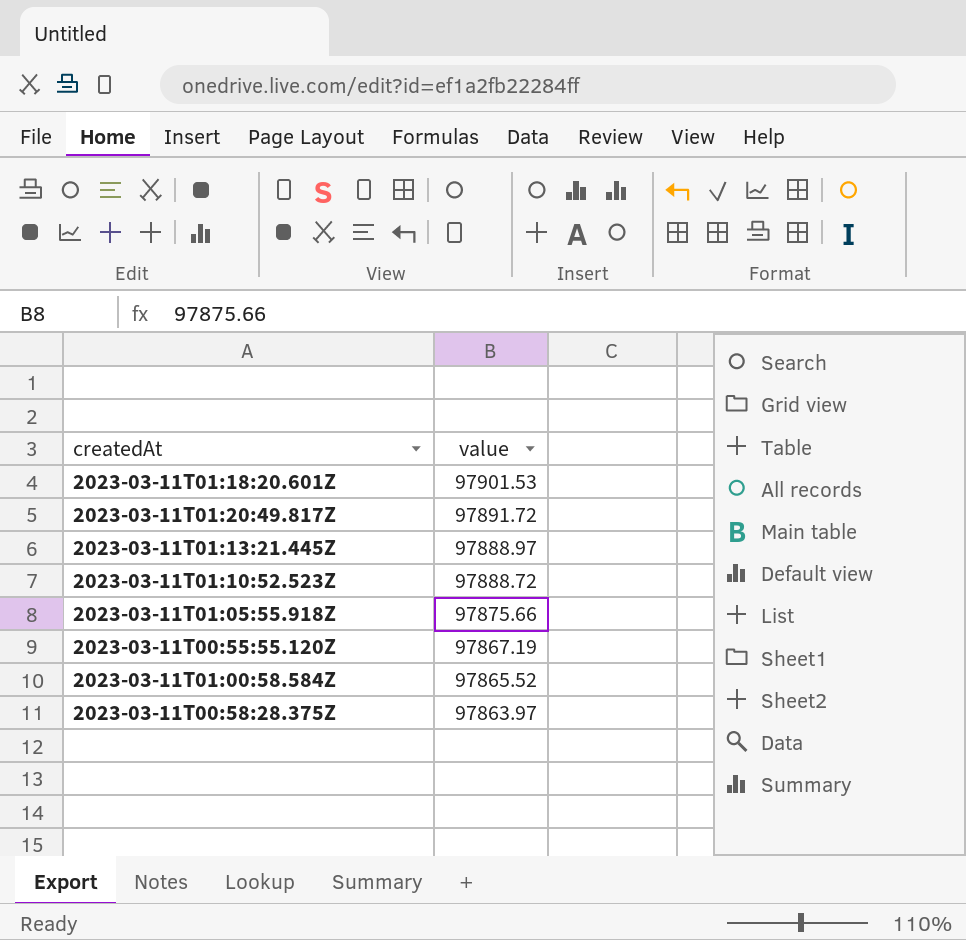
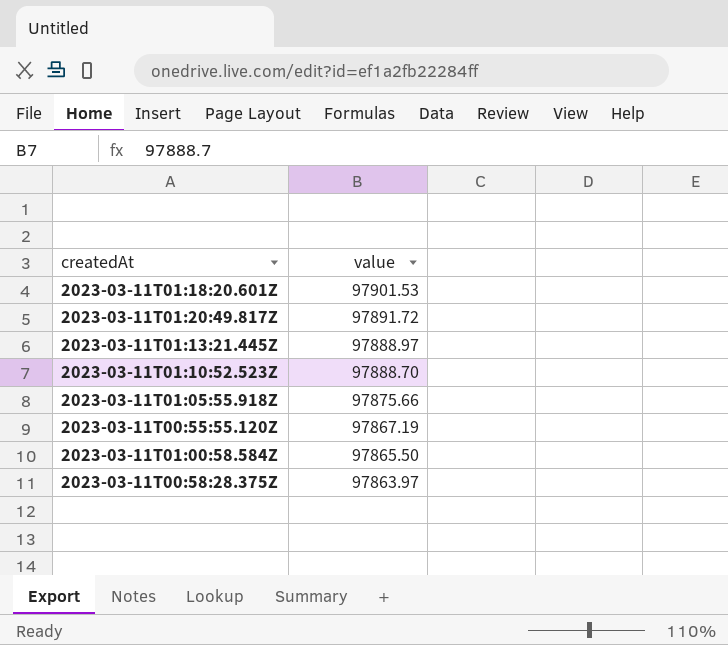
2023-03-11T01:10:52.523Z | value: 97888.72 -> 97888.70
2023-03-11T01:00:58.584Z | value: 97865.52 -> 97865.50

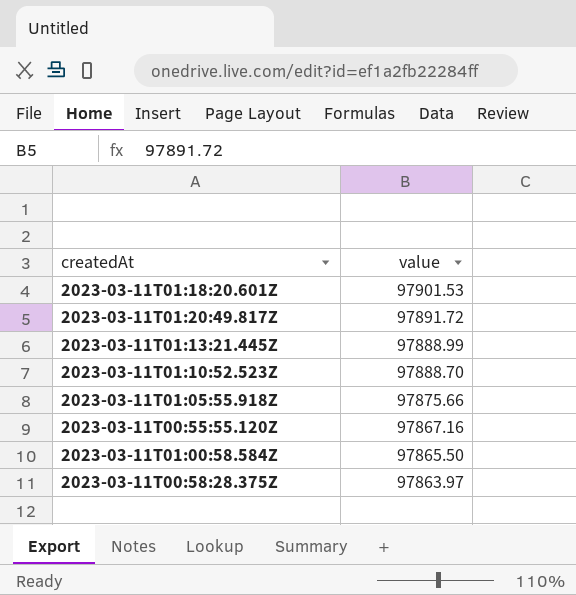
2023-03-11T01:13:21.445Z | value: 97888.97 -> 97888.99
2023-03-11T00:55:55.120Z | value: 97867.19 -> 97867.16

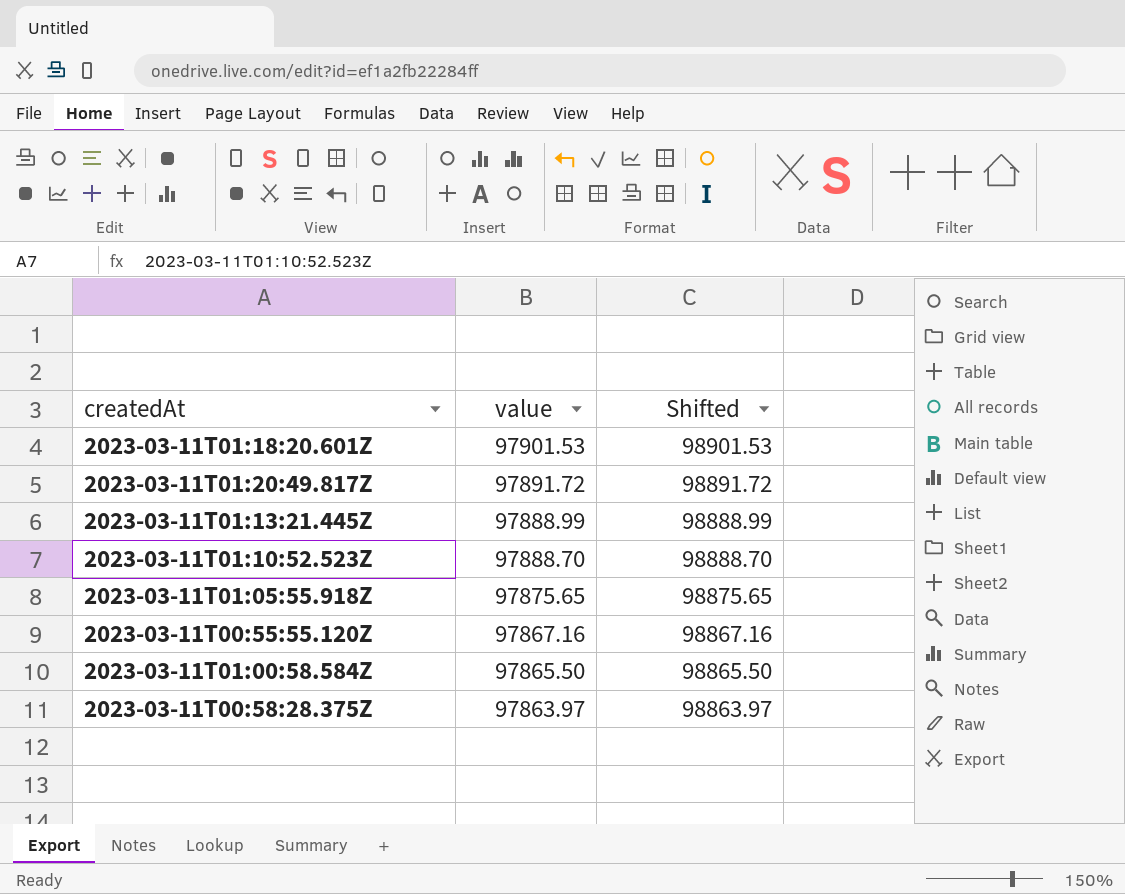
column Shifted | formula: none -> [value] + 1000
2023-03-11T01:05:55.918Z | value: 97875.66 -> 97875.65

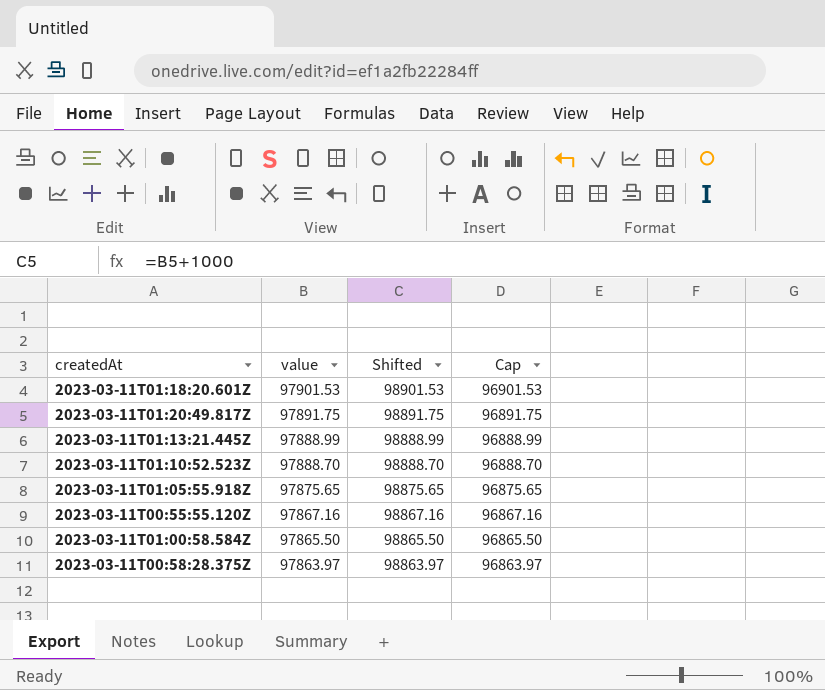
column Cap | formula: none -> [value] - 1000
2023-03-11T01:20:49.817Z | value: 97891.72 -> 97891.75
2023-03-11T01:20:49.817Z | Shifted: 98891.72 -> 98891.75

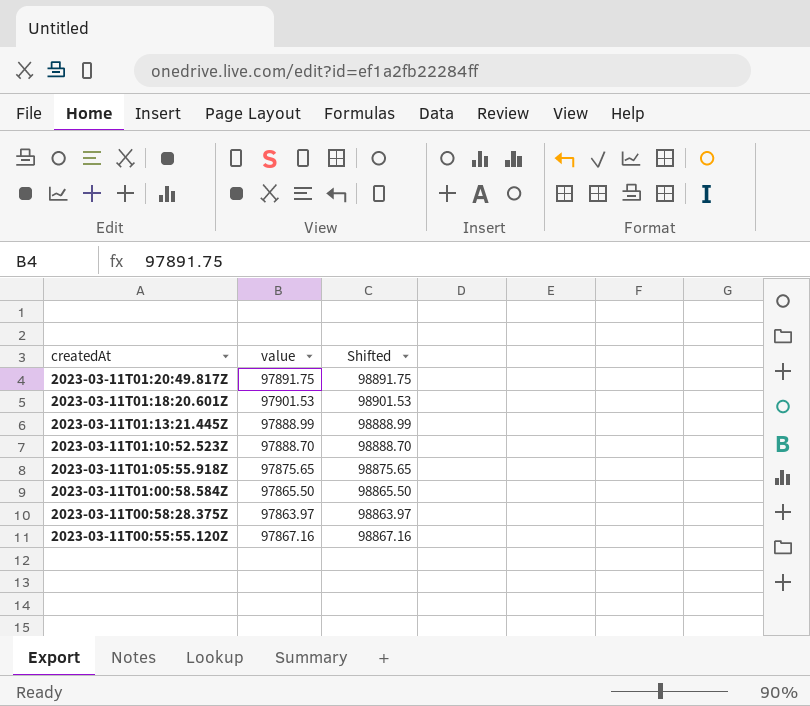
row order: value descending -> createdAt descending
column Cap | formula: [value] - 1000 -> none

